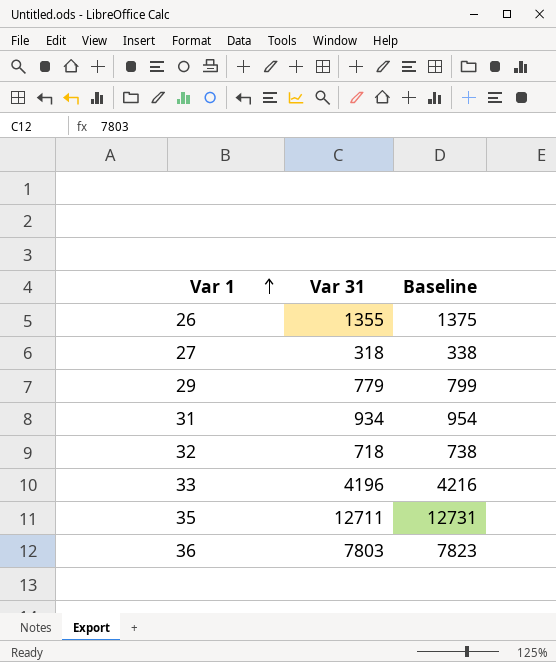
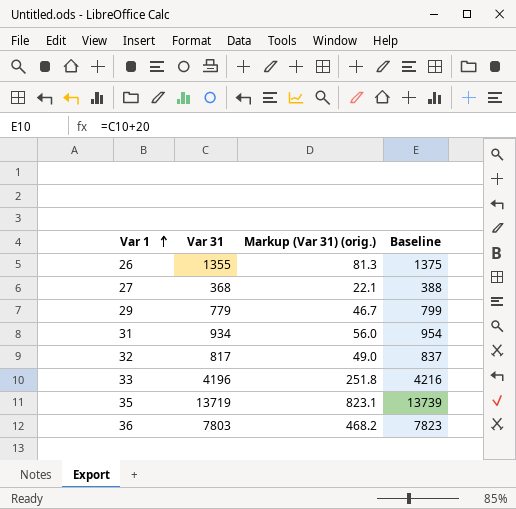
column Markup (Var 31) (orig.) | formula: none -> [Var 31] * 0.06
27 | Var 31: 318 -> 368
27 | Baseline: 338 -> 388
32 | Var 31: 718 -> 817
32 | Baseline: 738 -> 837
35 | Var 31: 12711 -> 13719
35 | Baseline: 12731 -> 13739

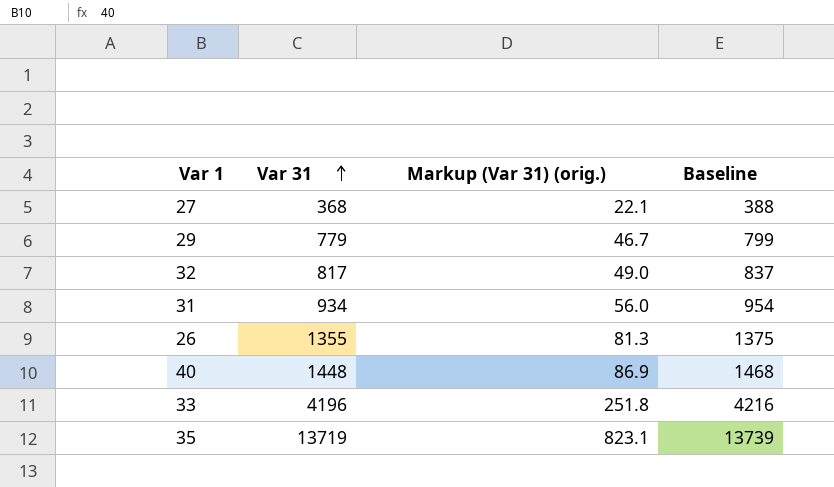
row order: Var 1 ascending -> Var 31 ascending
row 36: 7803 | 468.2 | 7823 -> none
row 40: none -> 1448 | 86.9 | 1468

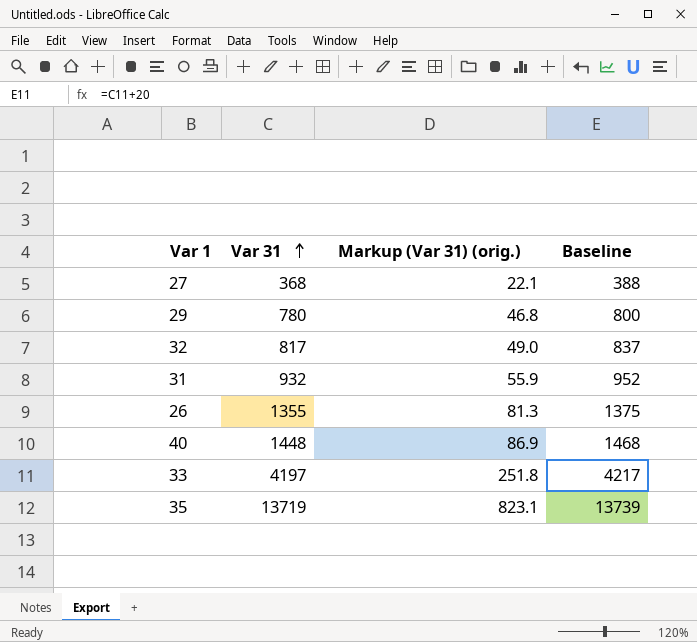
29 | Var 31: 779 -> 780
29 | Markup (Var 31) (orig.): 46.7 -> 46.8
29 | Baseline: 799 -> 800
31 | Var 31: 934 -> 932
31 | Markup (Var 31) (orig.): 56.0 -> 55.9
31 | Baseline: 954 -> 952
33 | Var 31: 4196 -> 4197
33 | Baseline: 4216 -> 4217

